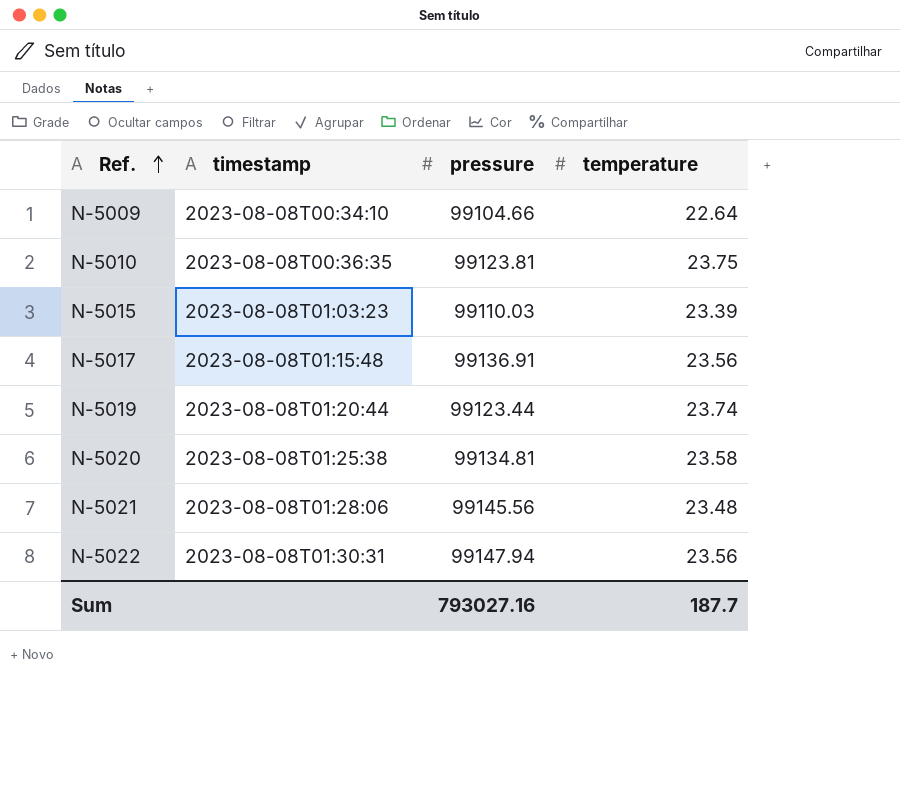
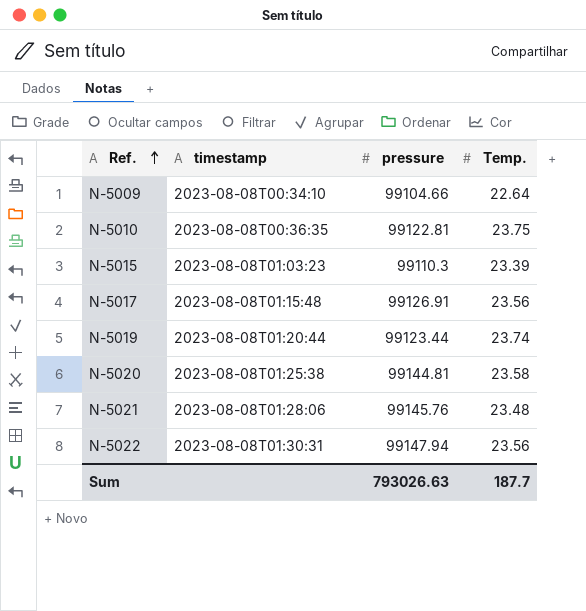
column name: temperature -> Temp.
N-5010 | pressure: 99123.81 -> 99122.81
N-5015 | pressure: 99110.03 -> 99110.3
N-5017 | pressure: 99136.91 -> 99126.91
N-5020 | pressure: 99134.81 -> 99144.81
N-5021 | pressure: 99145.56 -> 99145.76
Sum | pressure: 793027.16 -> 793026.63

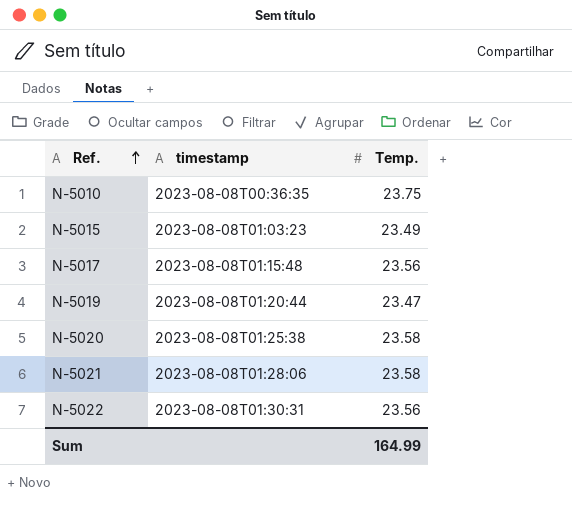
column pressure | position: 3 -> none
row N-5009: 2023-08-08T00:34:10 | 99104.66 | 22.64 -> none
N-5015 | Temp.: 23.39 -> 23.49
N-5019 | Temp.: 23.74 -> 23.47
N-5021 | Temp.: 23.48 -> 23.58
Sum | Temp.: 187.7 -> 164.99

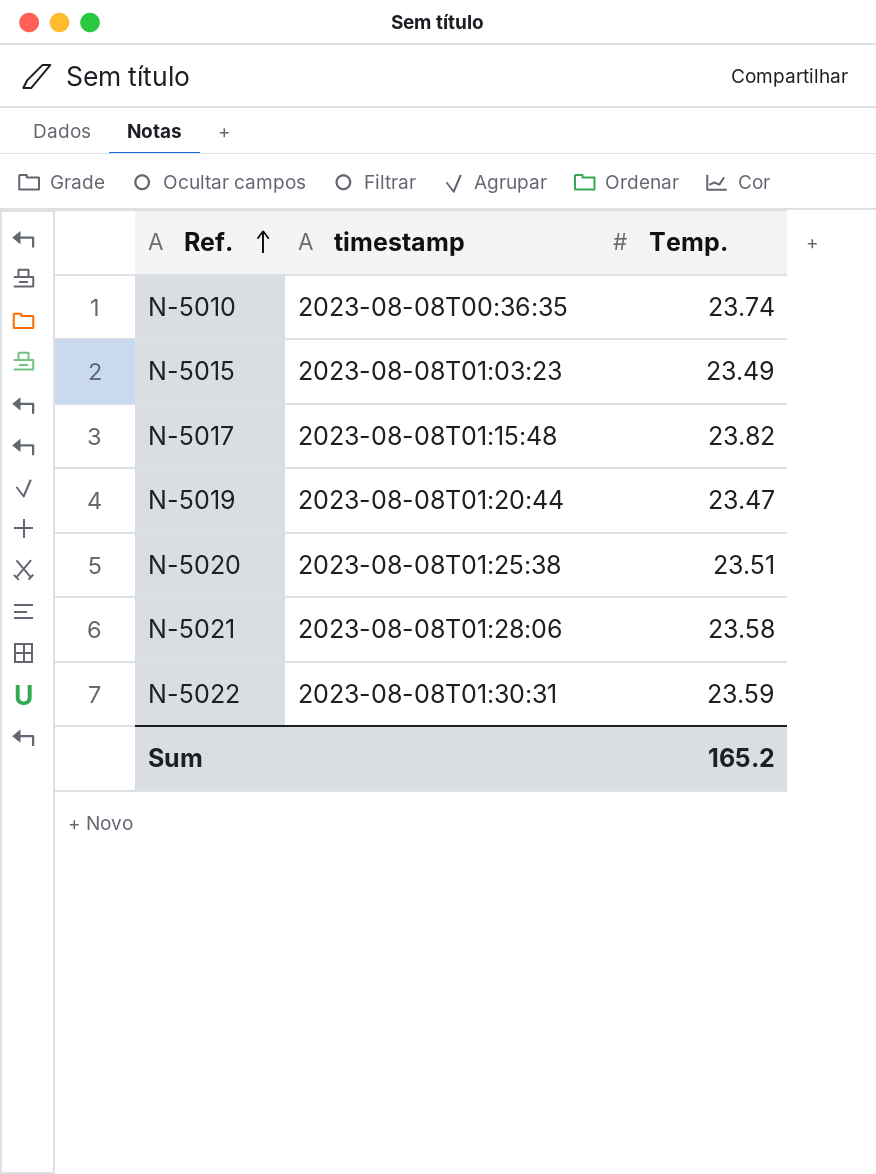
N-5010 | Temp.: 23.75 -> 23.74
N-5017 | Temp.: 23.56 -> 23.82
N-5020 | Temp.: 23.58 -> 23.51
N-5022 | Temp.: 23.56 -> 23.59
Sum | Temp.: 164.99 -> 165.2

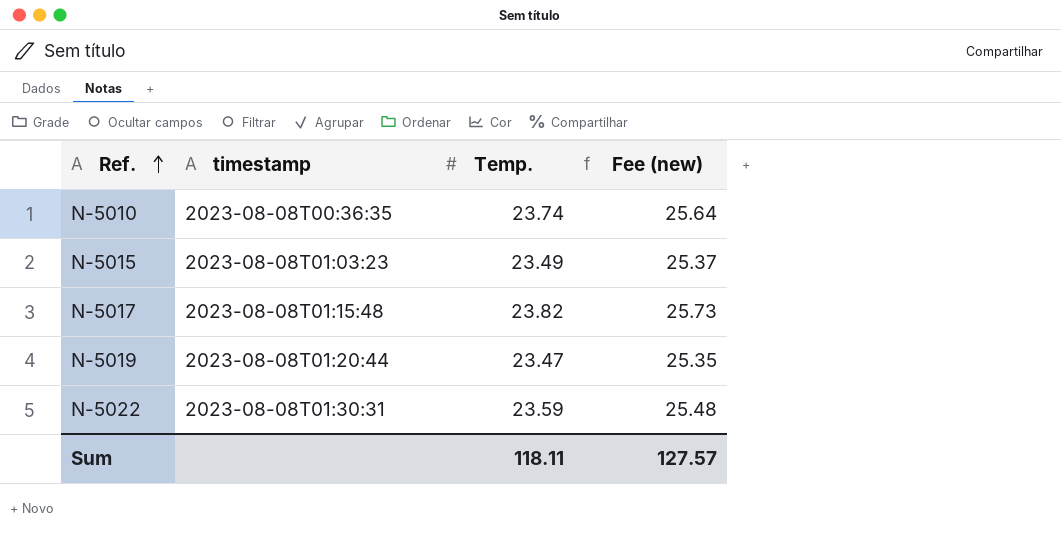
column Fee (new) | formula: none -> [Temp.] * 1.08
row N-5020: 2023-08-08T01:25:38 | 23.51 -> none
row N-5021: 2023-08-08T01:28:06 | 23.58 -> none
Sum | Temp.: 165.2 -> 118.11

